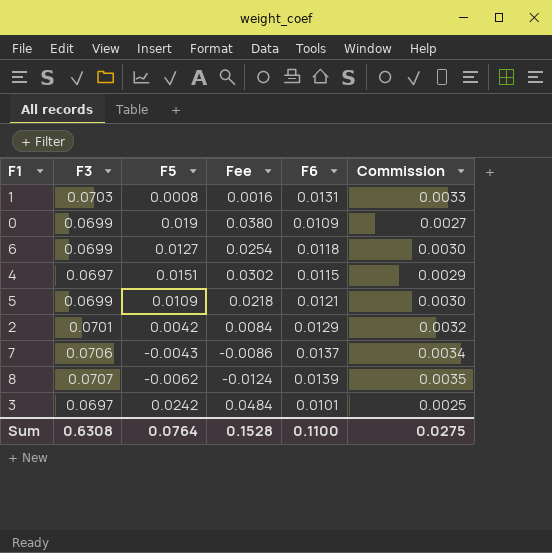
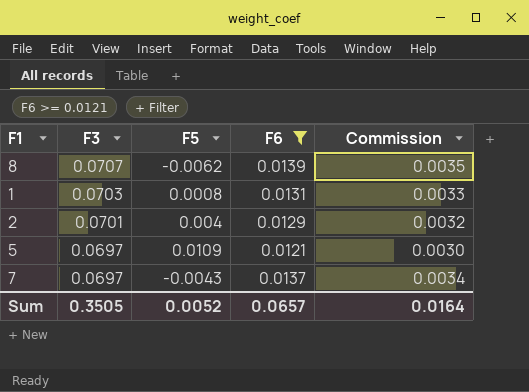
filter: none -> F6 >= 0.0121
row order: none -> F3 descending
column Fee | formula: [F5] * 2 -> none
2 | F5: 0.0042 -> 0.004
5 | F3: 0.0699 -> 0.0697
7 | F3: 0.0706 -> 0.0697
Sum | F3: 0.6308 -> 0.3505
Sum | F5: 0.0764 -> 0.0052
Sum | F6: 0.1100 -> 0.0657
Sum | Commission: 0.0275 -> 0.0164

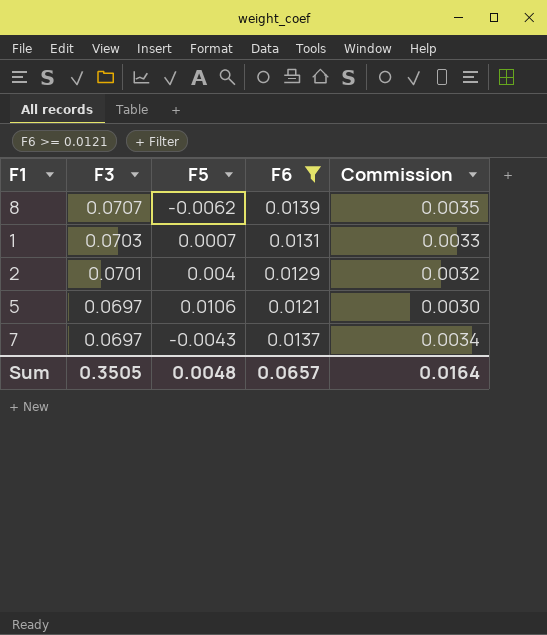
1 | F5: 0.0008 -> 0.0007
5 | F5: 0.0109 -> 0.0106
Sum | F5: 0.0052 -> 0.0048

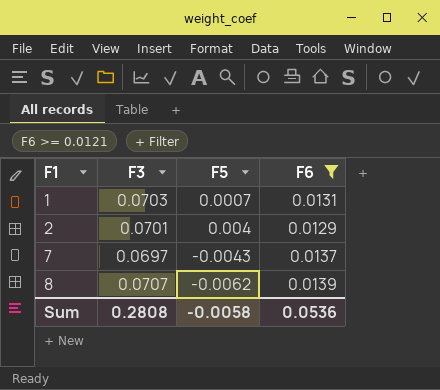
row order: F3 descending -> F1 ascending
column Commission | formula: [F6] * 0.25 -> none
row 5: 0.0697 | 0.0106 | 0.0121 | 0.0030 -> none
Sum | F3: 0.3505 -> 0.2808
Sum | F5: 0.0048 -> -0.0058
Sum | F6: 0.0657 -> 0.0536

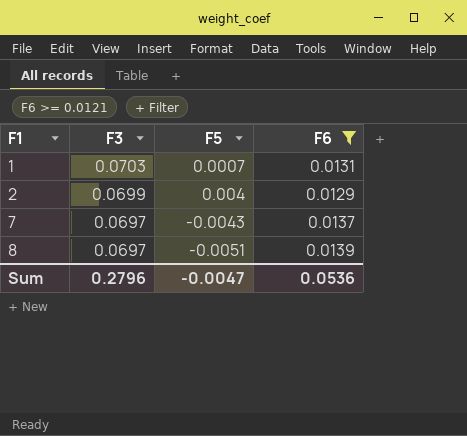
2 | F3: 0.0701 -> 0.0699
8 | F3: 0.0707 -> 0.0697
8 | F5: -0.0062 -> -0.0051
Sum | F3: 0.2808 -> 0.2796
Sum | F5: -0.0058 -> -0.0047

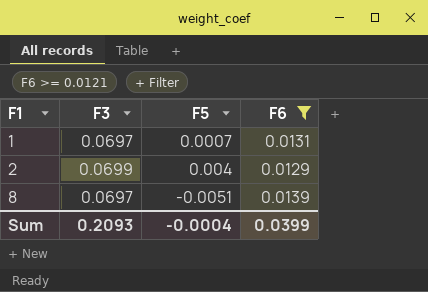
row 7: 0.0697 | -0.0043 | 0.0137 -> none
1 | F3: 0.0703 -> 0.0697
Sum | F3: 0.2796 -> 0.2093
Sum | F5: -0.0047 -> -0.0004
Sum | F6: 0.0536 -> 0.0399

